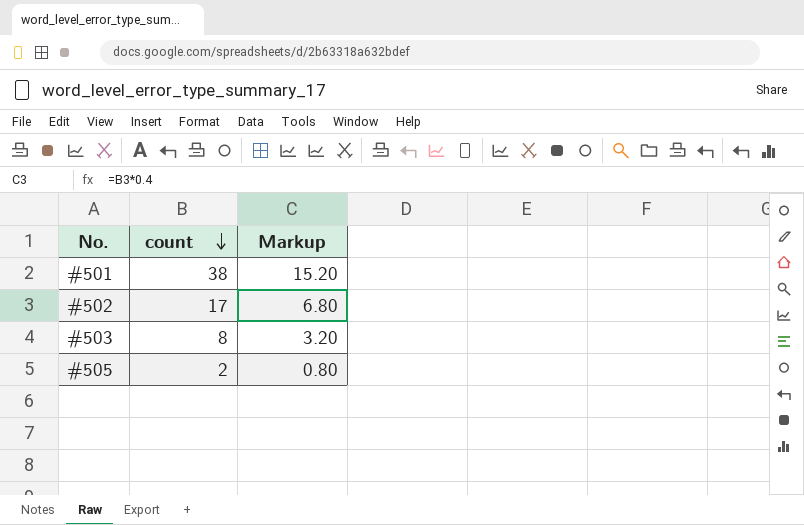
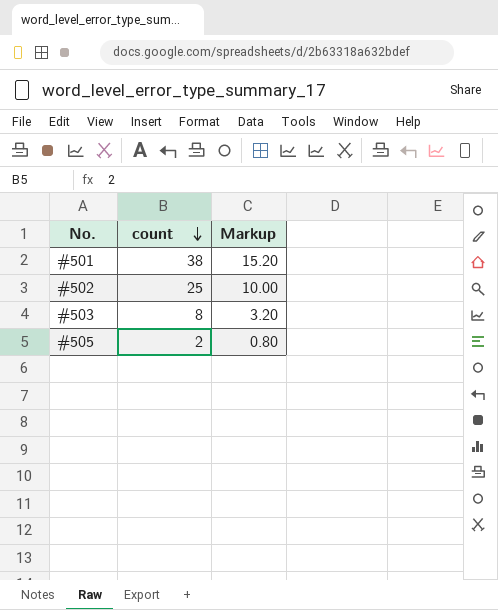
#502 | count: 17 -> 25
#502 | Markup: 6.80 -> 10.00

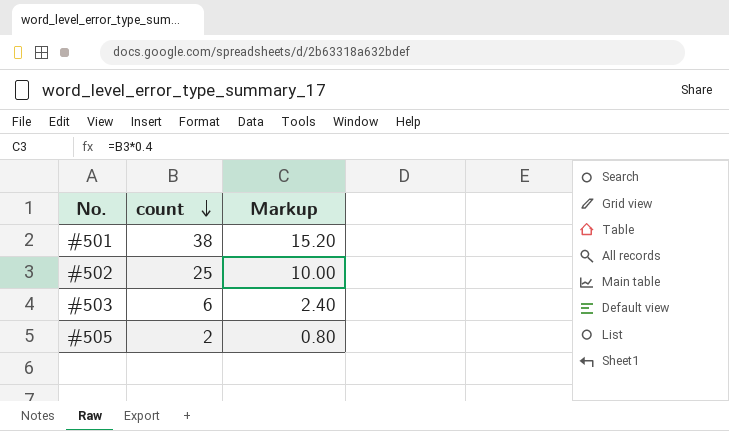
#503 | count: 8 -> 6
#503 | Markup: 3.20 -> 2.40

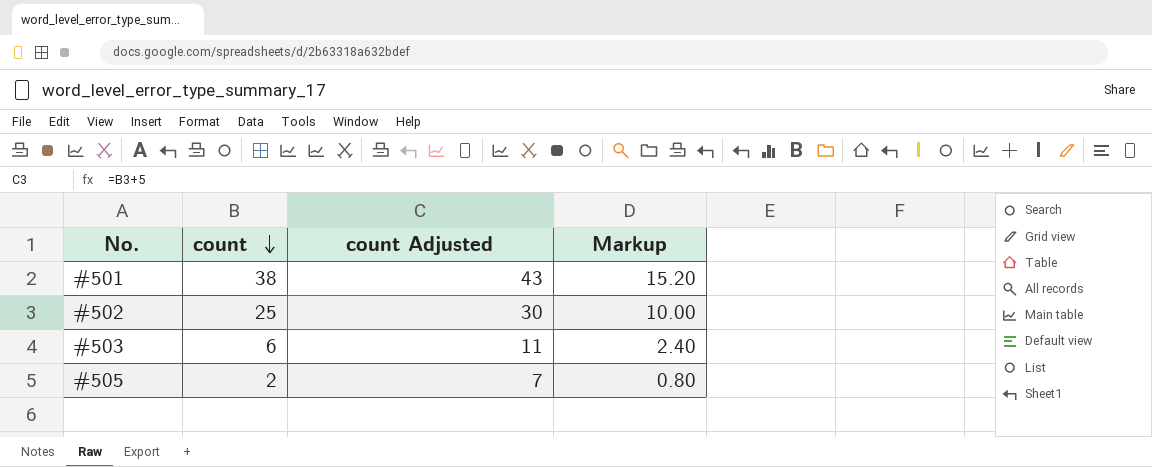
column count Adjusted | formula: none -> [count] + 5

